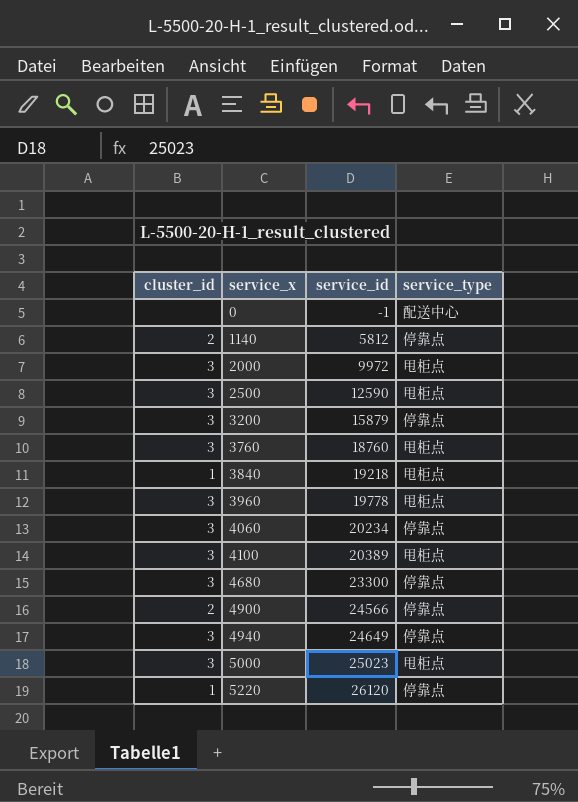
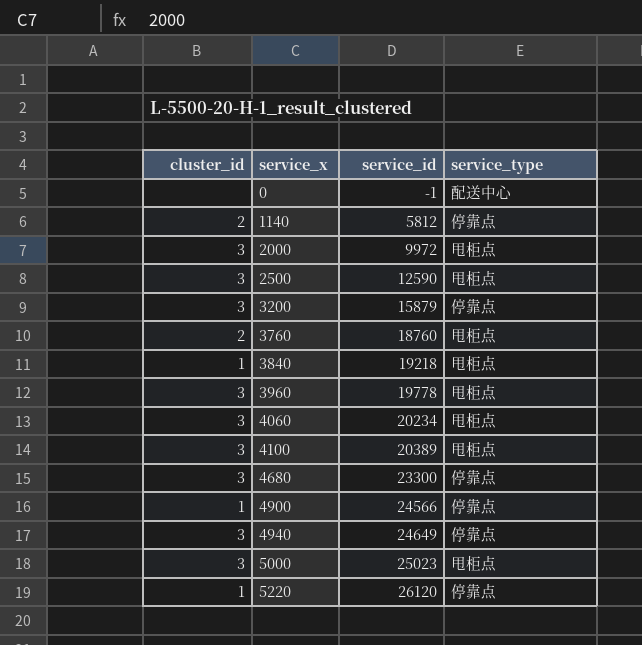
3760 | cluster_id: 3 -> 2
4060 | service_type: 停靠点 -> 甩柜点
4900 | cluster_id: 2 -> 1

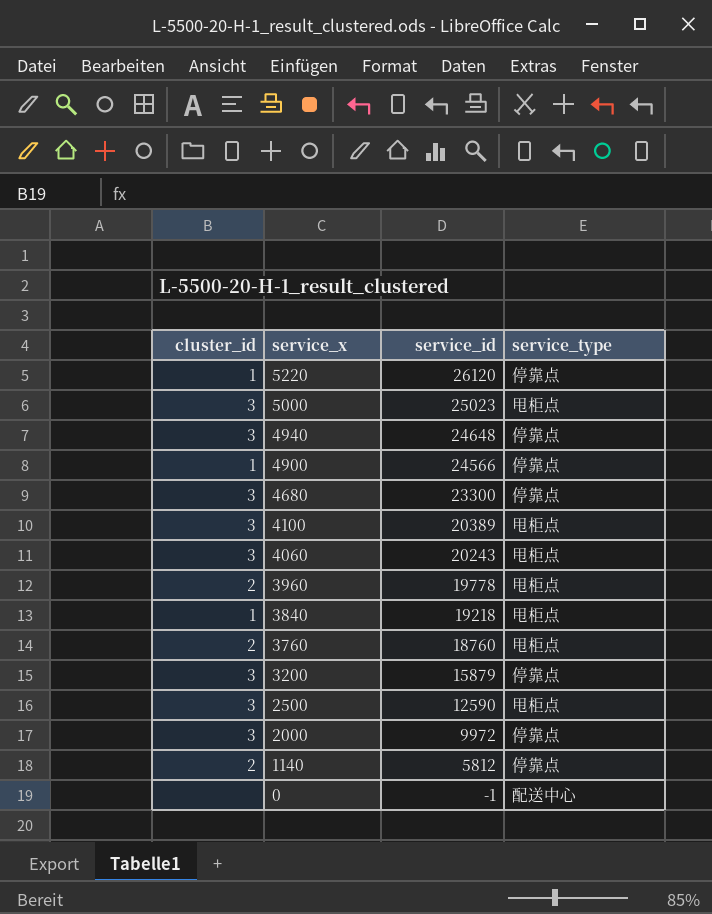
row order: service_x ascending -> service_x descending
4940 | service_id: 24649 -> 24648
4060 | service_id: 20234 -> 20243
3960 | cluster_id: 3 -> 2
2000 | service_type: 甩柜点 -> 停靠点

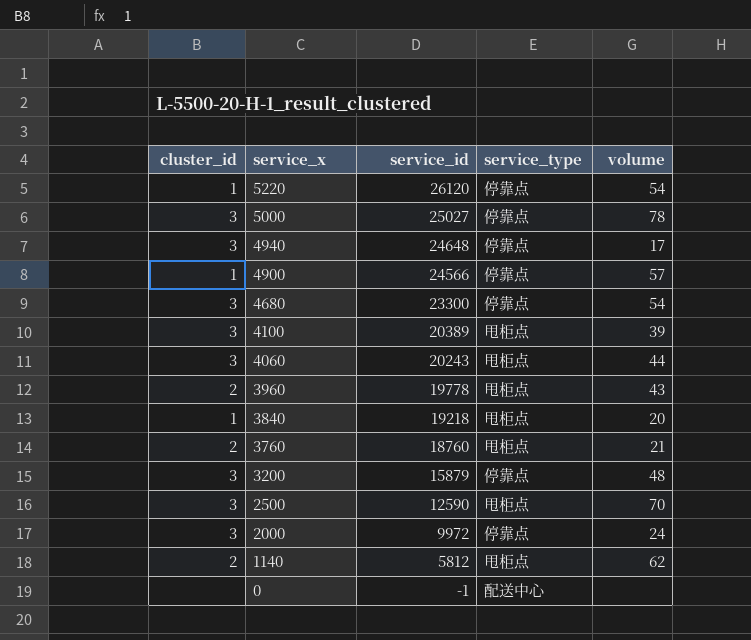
column volume | position: none -> 5
5000 | service_id: 25023 -> 25027
5000 | service_type: 甩柜点 -> 停靠点
1140 | service_type: 停靠点 -> 甩柜点

